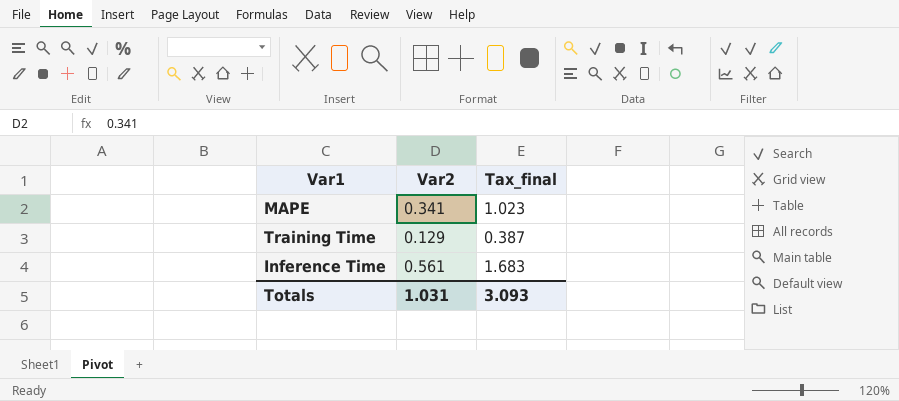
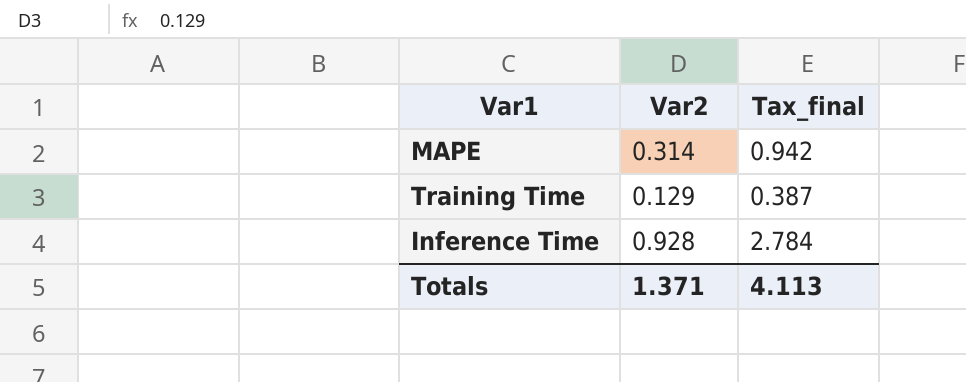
MAPE | Var2: 0.341 -> 0.314
MAPE | Tax_final: 1.023 -> 0.942
Inference Time | Var2: 0.561 -> 0.928
Inference Time | Tax_final: 1.683 -> 2.784
Totals | Var2: 1.031 -> 1.371
Totals | Tax_final: 3.093 -> 4.113

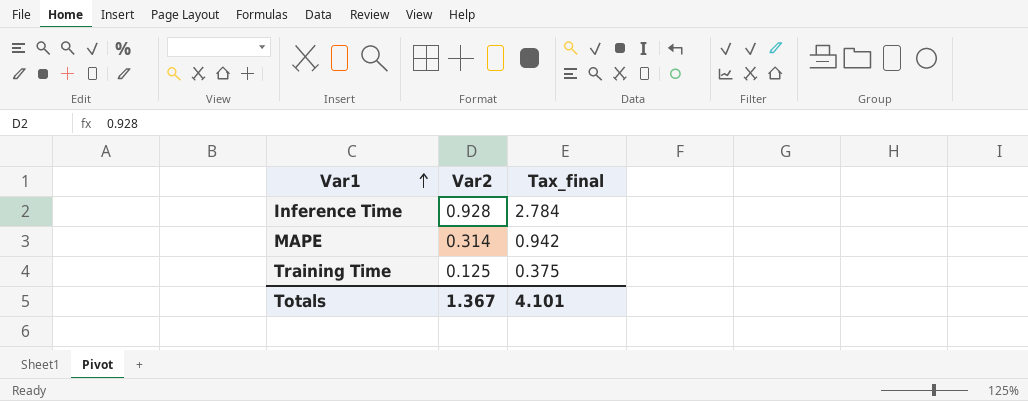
row order: none -> Var1 ascending
Training Time | Var2: 0.129 -> 0.125
Training Time | Tax_final: 0.387 -> 0.375
Totals | Var2: 1.371 -> 1.367
Totals | Tax_final: 4.113 -> 4.101

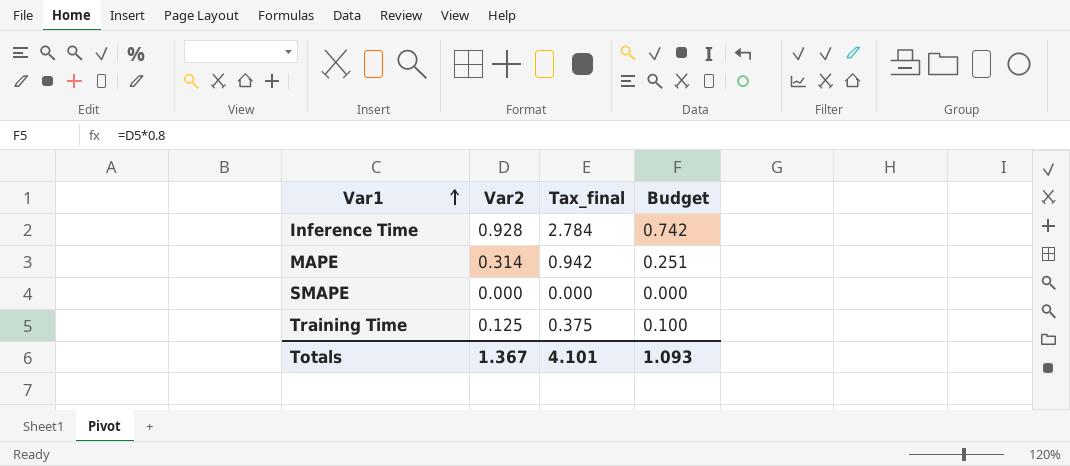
column Budget | formula: none -> [Var2] * 0.8
row SMAPE: none -> 0.000 | 0.000 | 0.000

